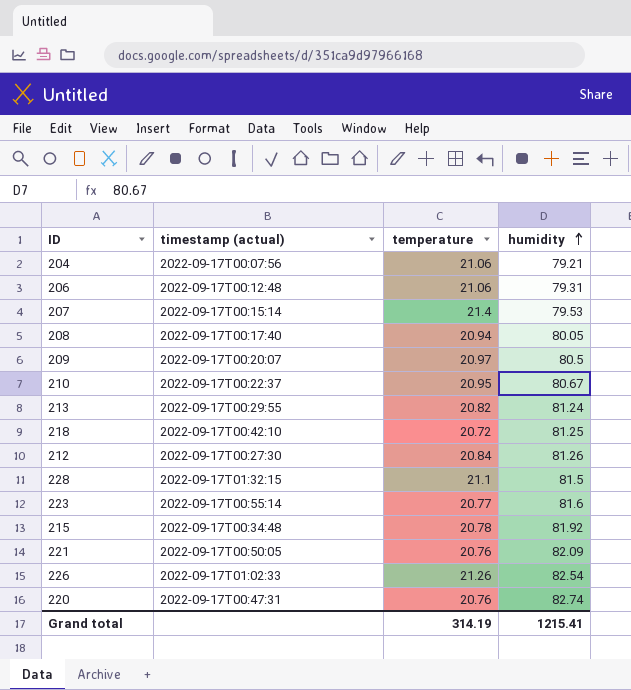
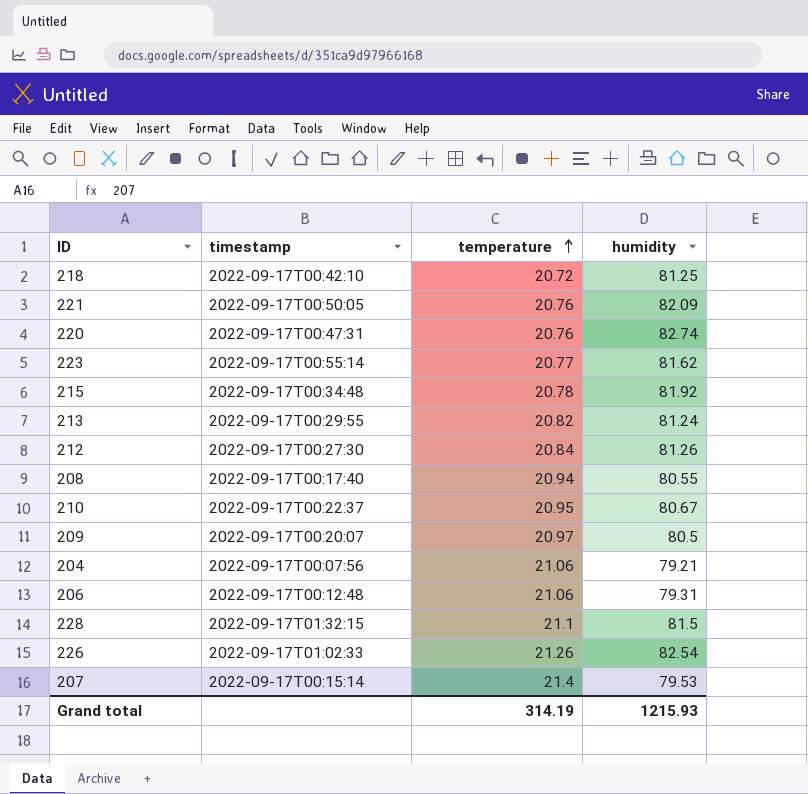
row order: humidity ascending -> temperature ascending
column name: timestamp (actual) -> timestamp
223 | humidity: 81.6 -> 81.62
208 | humidity: 80.05 -> 80.55
Grand total | humidity: 1215.41 -> 1215.93

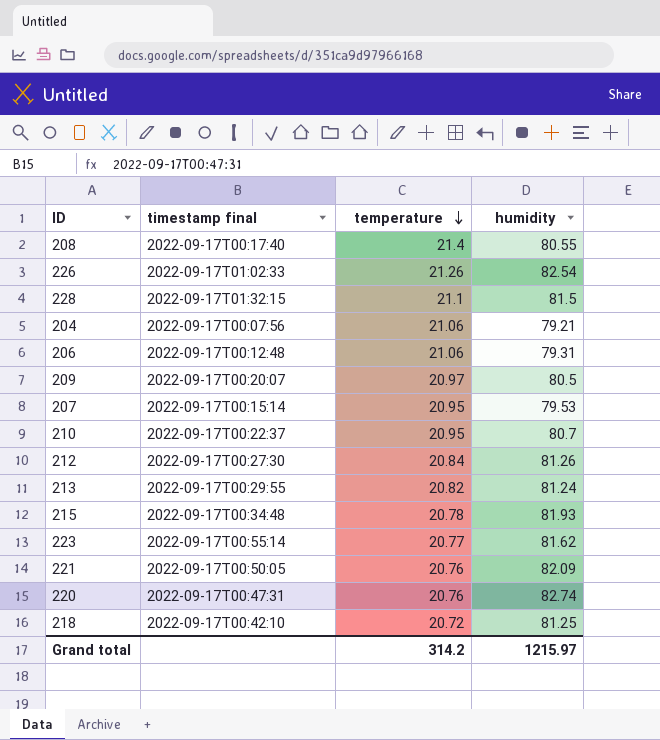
row order: temperature ascending -> temperature descending
column name: timestamp -> timestamp final
208 | temperature: 20.94 -> 21.4
207 | temperature: 21.4 -> 20.95
210 | humidity: 80.67 -> 80.7
215 | humidity: 81.92 -> 81.93
Grand total | temperature: 314.19 -> 314.2
Grand total | humidity: 1215.93 -> 1215.97

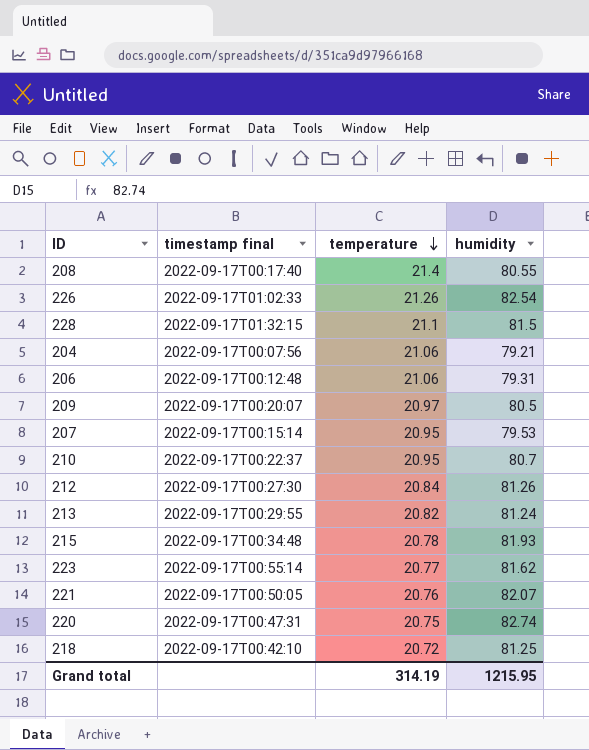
221 | humidity: 82.09 -> 82.07
220 | temperature: 20.76 -> 20.75
Grand total | temperature: 314.2 -> 314.19
Grand total | humidity: 1215.97 -> 1215.95

